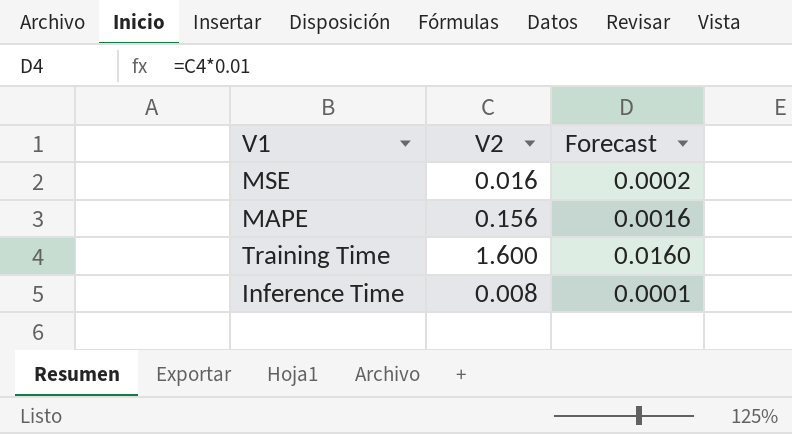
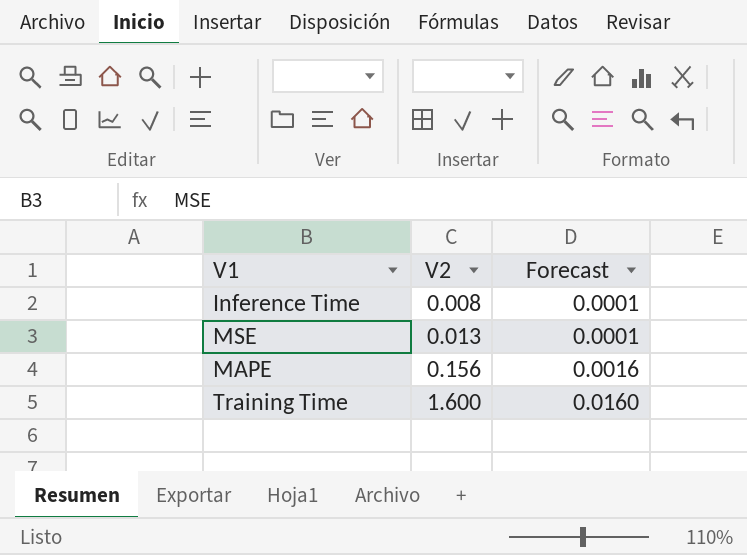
row order: none -> V2 ascending
MSE | V2: 0.016 -> 0.013
MSE | Forecast: 0.0002 -> 0.0001

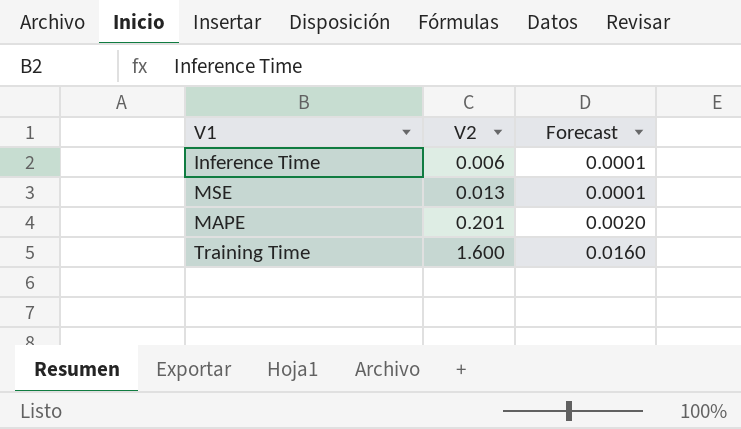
Inference Time | V2: 0.008 -> 0.006
MAPE | V2: 0.156 -> 0.201
MAPE | Forecast: 0.0016 -> 0.0020

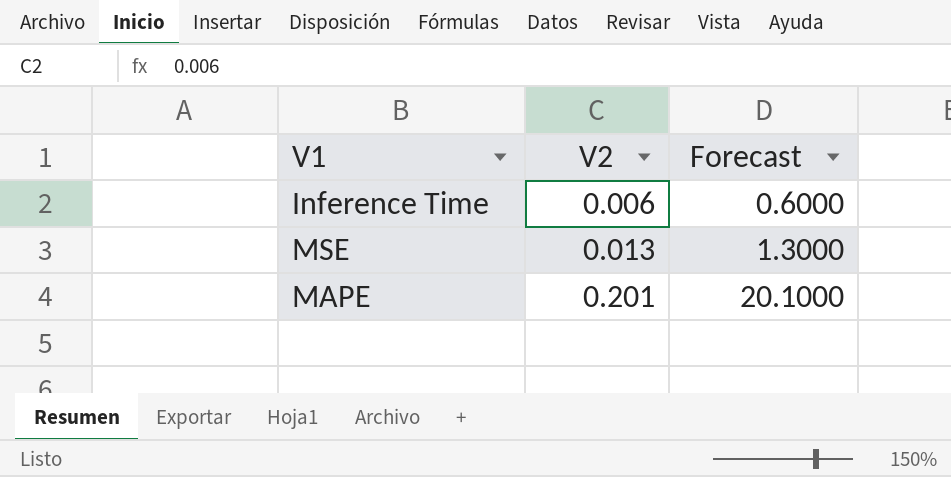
column Forecast | formula: [V2] * 0.01 -> [V2] * 100
row Training Time: 1.600 | 0.0160 -> none

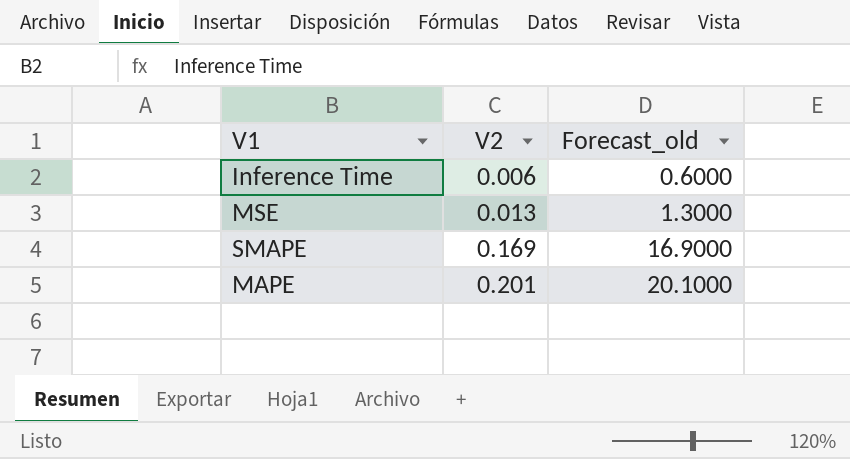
column name: Forecast -> Forecast_old
row SMAPE: none -> 0.169 | 16.9000

